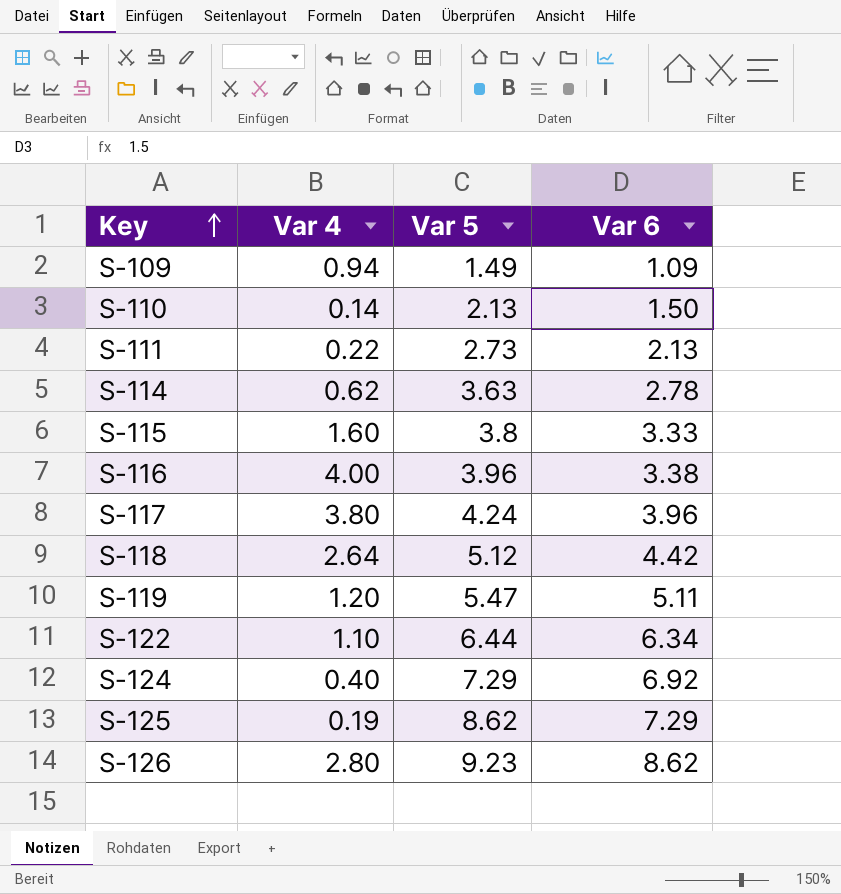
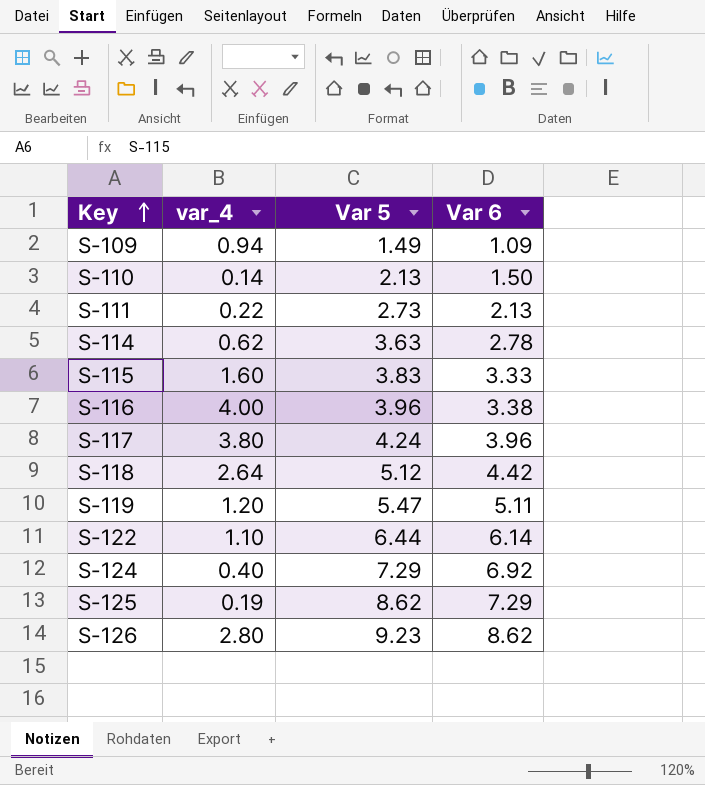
column name: Var 4 -> var_4
S-115 | Var 5: 3.8 -> 3.83
S-122 | Var 6: 6.34 -> 6.14

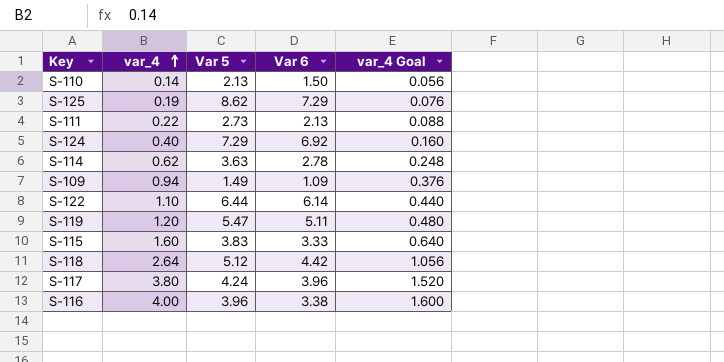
row order: Key ascending -> var_4 ascending
column var_4 Goal | formula: none -> [var_4] * 0.4
row S-126: 2.80 | 9.23 | 8.62 -> none

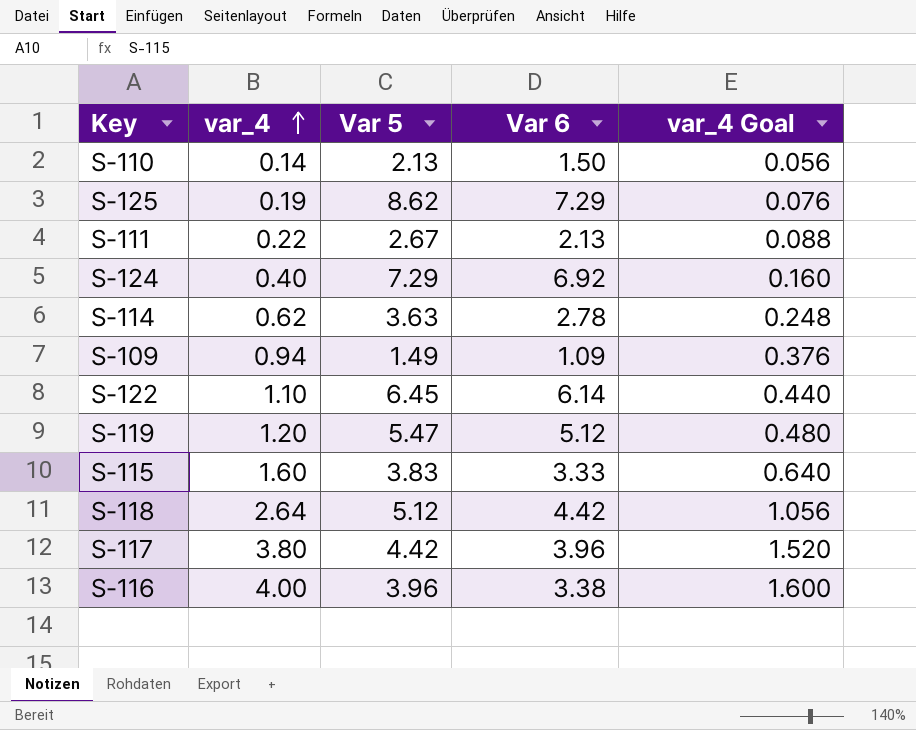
S-111 | Var 5: 2.73 -> 2.67
S-122 | Var 5: 6.44 -> 6.45
S-119 | Var 6: 5.11 -> 5.12
S-117 | Var 5: 4.24 -> 4.42

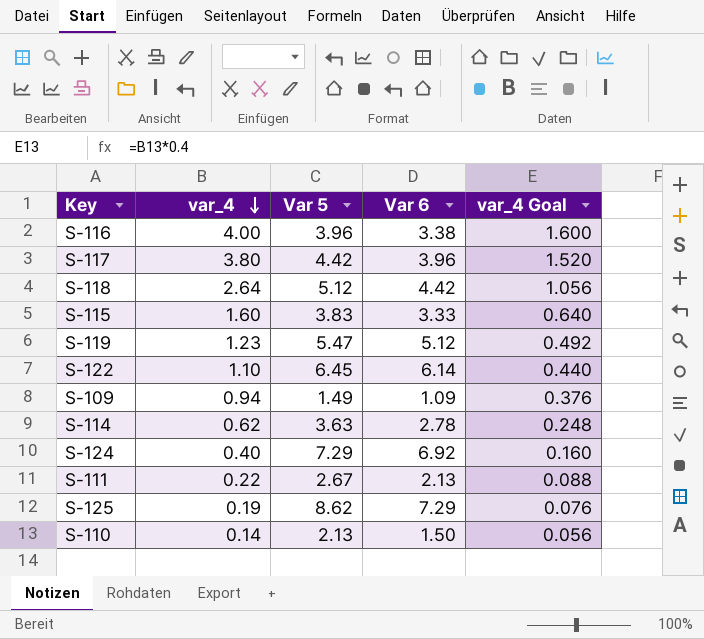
row order: var_4 ascending -> var_4 descending
S-119 | var_4: 1.20 -> 1.23
S-119 | var_4 Goal: 0.480 -> 0.492

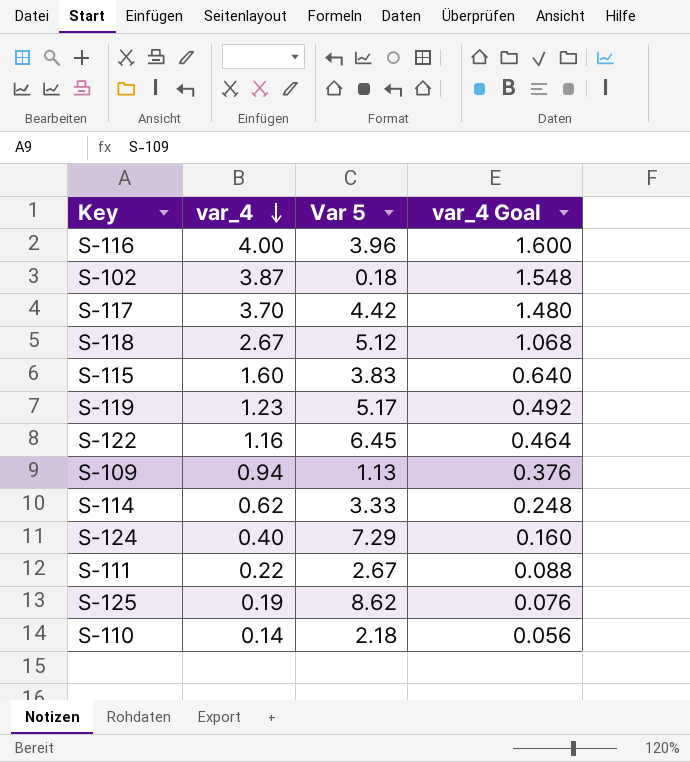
column Var 6 | position: 4 -> none
row S-102: none -> 3.87 | 0.18 | 1.548
S-117 | var_4: 3.80 -> 3.70
S-117 | var_4 Goal: 1.520 -> 1.480
S-118 | var_4: 2.64 -> 2.67
S-118 | var_4 Goal: 1.056 -> 1.068
S-119 | Var 5: 5.47 -> 5.17
S-122 | var_4: 1.10 -> 1.16
S-122 | var_4 Goal: 0.440 -> 0.464
S-109 | Var 5: 1.49 -> 1.13
S-114 | Var 5: 3.63 -> 3.33
S-110 | Var 5: 2.13 -> 2.18

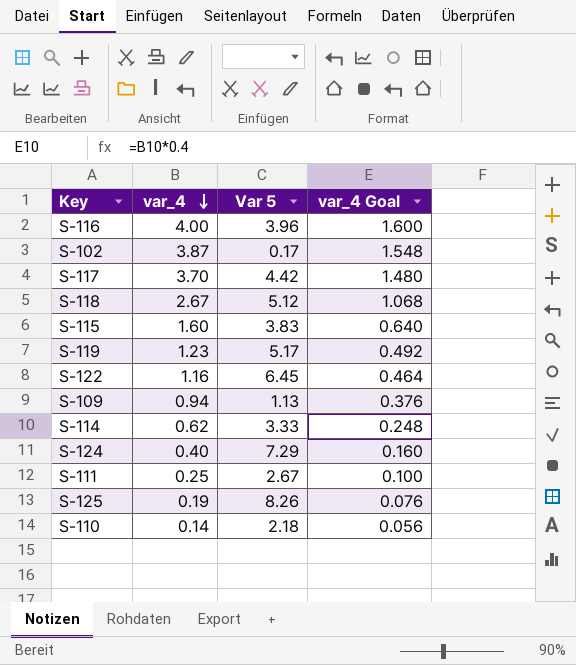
S-102 | Var 5: 0.18 -> 0.17
S-111 | var_4: 0.22 -> 0.25
S-111 | var_4 Goal: 0.088 -> 0.100
S-125 | Var 5: 8.62 -> 8.26

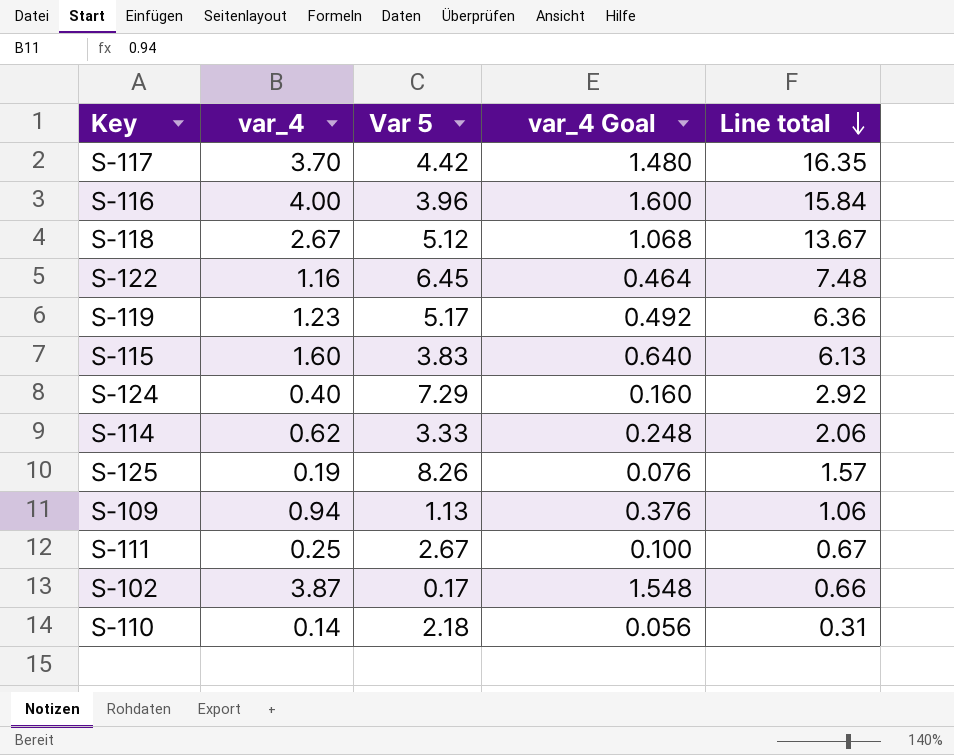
row order: var_4 descending -> Line total descending
column Line total | formula: none -> [var_4] * [Var 5]

